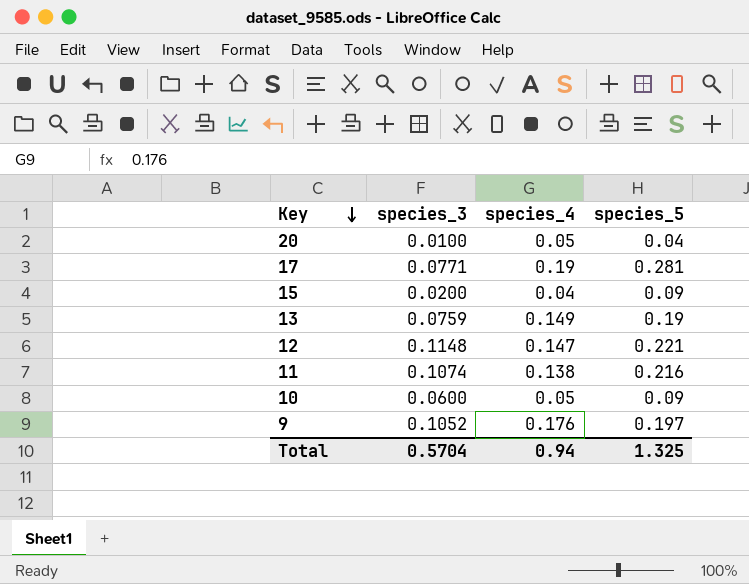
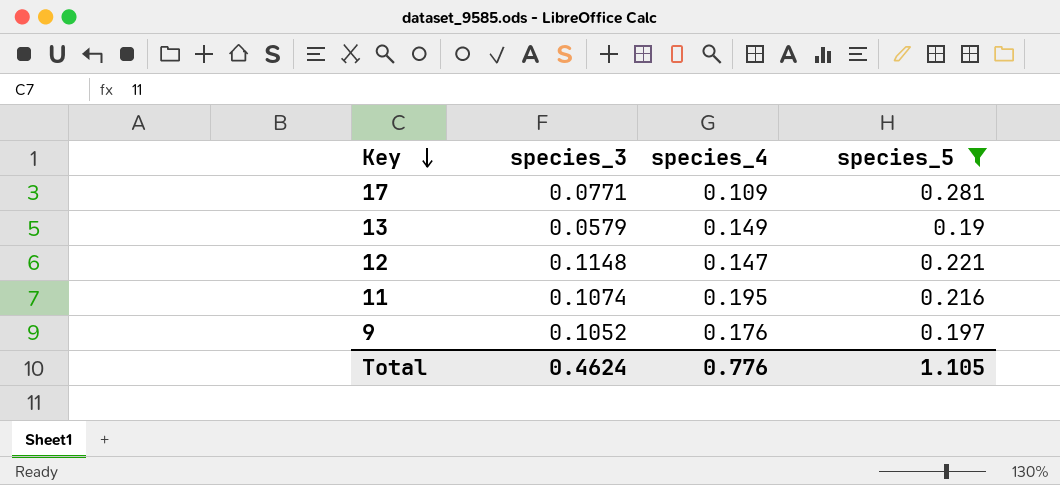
filter: none -> species_5 >= 0.19
17 | species_4: 0.19 -> 0.109
13 | species_3: 0.0759 -> 0.0579
11 | species_4: 0.138 -> 0.195
Total | species_3: 0.5704 -> 0.4624
Total | species_4: 0.94 -> 0.776
Total | species_5: 1.325 -> 1.105

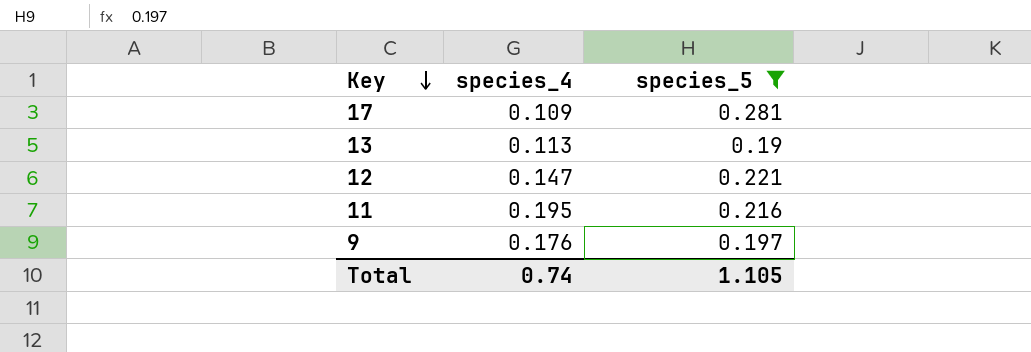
column species_3 | position: 2 -> none
13 | species_4: 0.149 -> 0.113
Total | species_4: 0.776 -> 0.74

